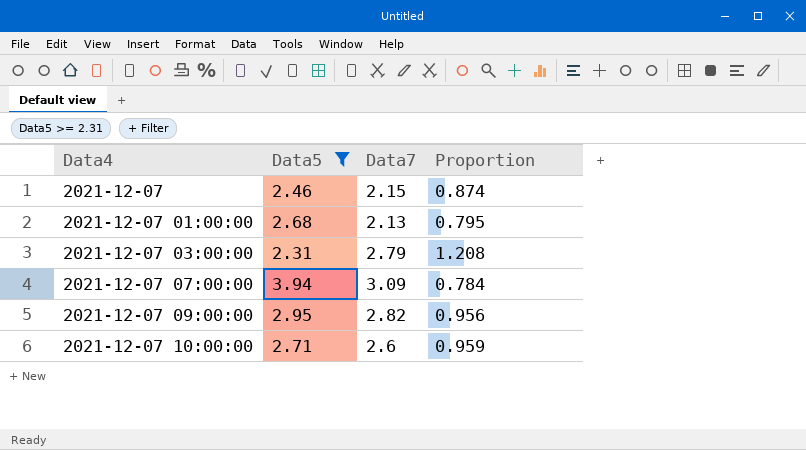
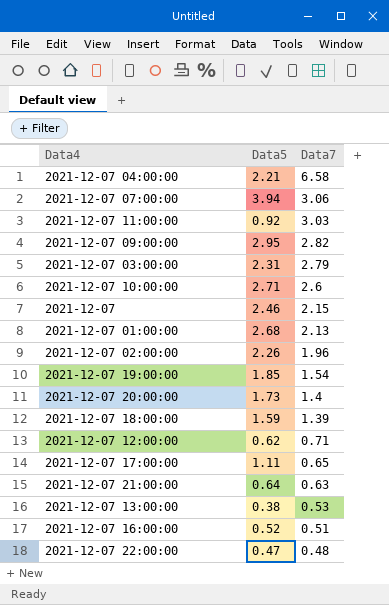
filter: Data5 >= 2.31 -> none
row order: Data4 ascending -> Data7 descending
column Proportion | formula: [Data7] / [Data5] -> none
2021-12-07 07:00:00 | Data7: 3.09 -> 3.06

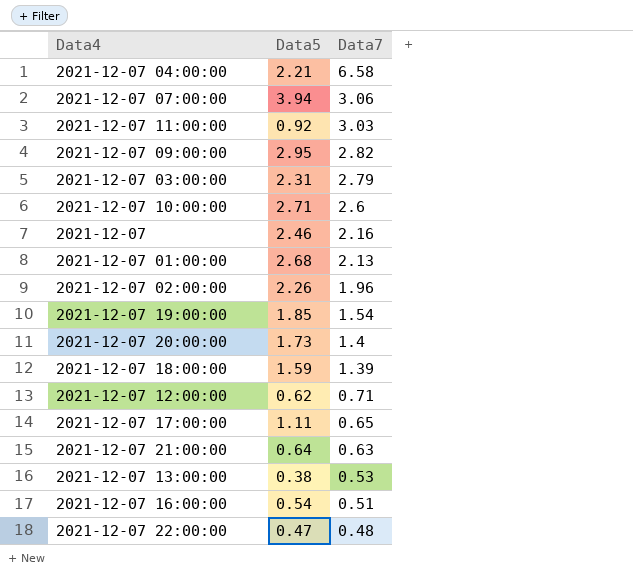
2021-12-07 | Data7: 2.15 -> 2.16
2021-12-07 16:00:00 | Data5: 0.52 -> 0.54

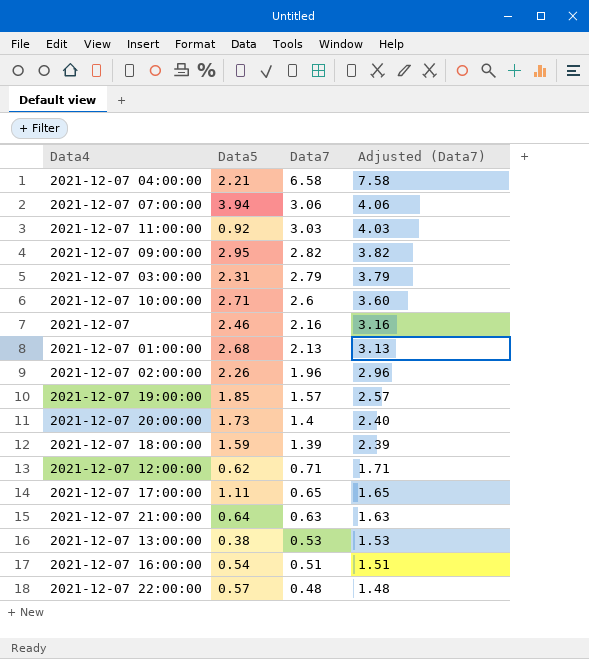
column Adjusted (Data7) | formula: none -> [Data7] + 1
2021-12-07 19:00:00 | Data7: 1.54 -> 1.57
2021-12-07 22:00:00 | Data5: 0.47 -> 0.57

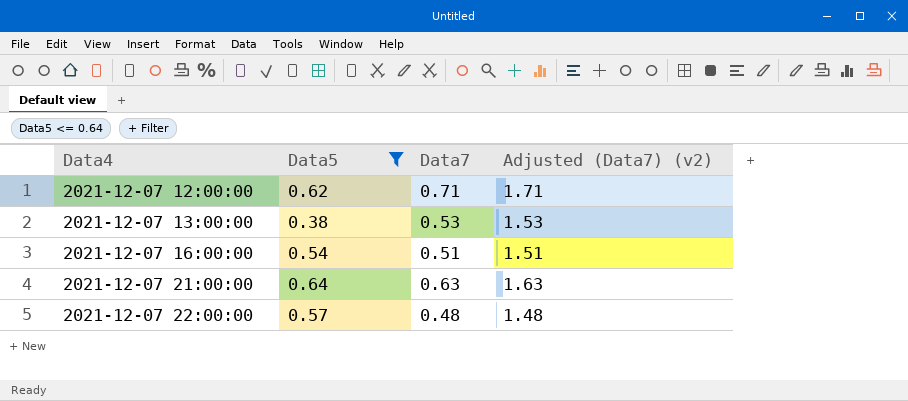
filter: none -> Data5 <= 0.64
row order: Data7 descending -> Data4 ascending
column name: Adjusted (Data7) -> Adjusted (Data7) (v2)

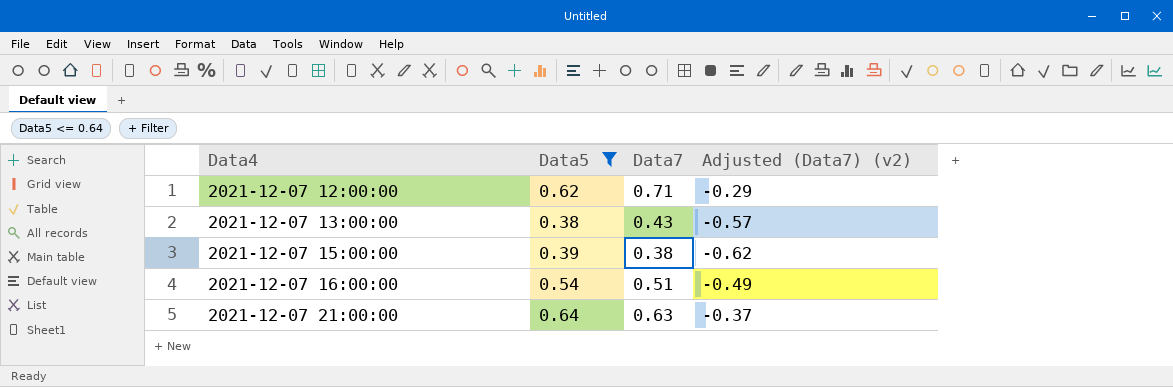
column Adjusted (Data7) (v2) | formula: [Data7] + 1 -> [Data7] - 1
row 2021-12-07 22:00:00: 0.57 | 0.48 | 1.48 -> none
2021-12-07 13:00:00 | Data7: 0.53 -> 0.43
row 2021-12-07 15:00:00: none -> 0.39 | 0.38 | -0.62

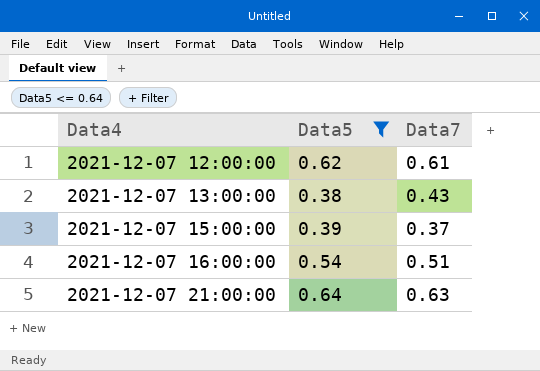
column Adjusted (Data7) (v2) | formula: [Data7] - 1 -> none
2021-12-07 12:00:00 | Data7: 0.71 -> 0.61
2021-12-07 15:00:00 | Data7: 0.38 -> 0.37

